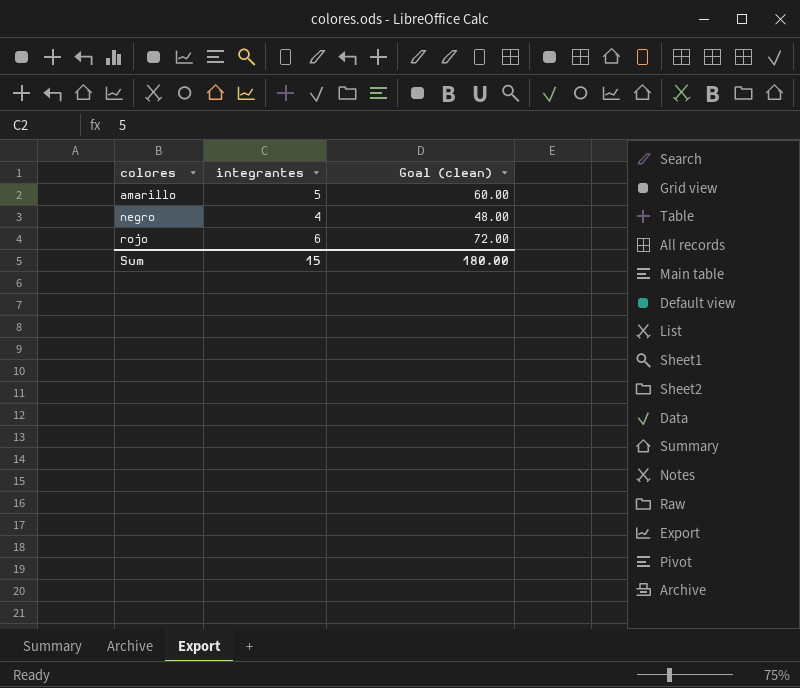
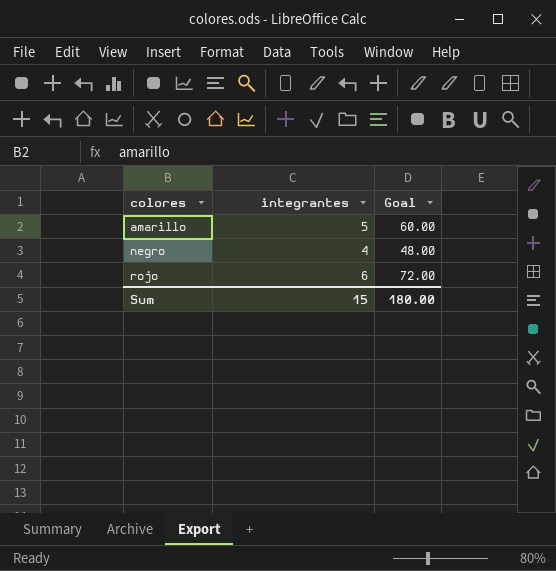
column name: Goal (clean) -> Goal

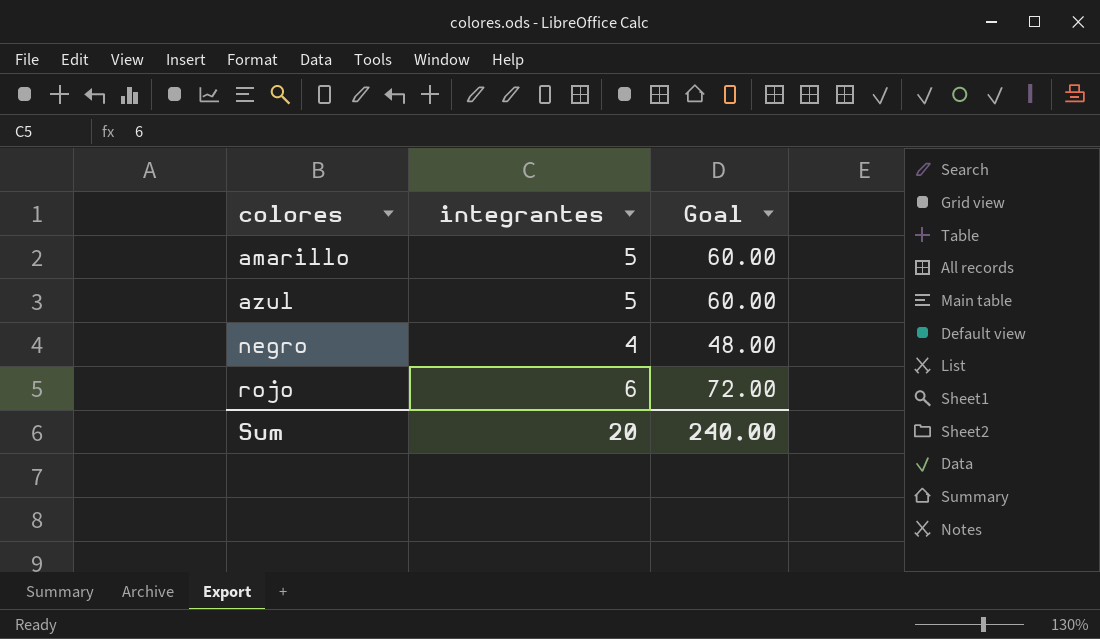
row azul: none -> 5 | 60.00
Sum | integrantes: 15 -> 20
Sum | Goal: 180.00 -> 240.00

